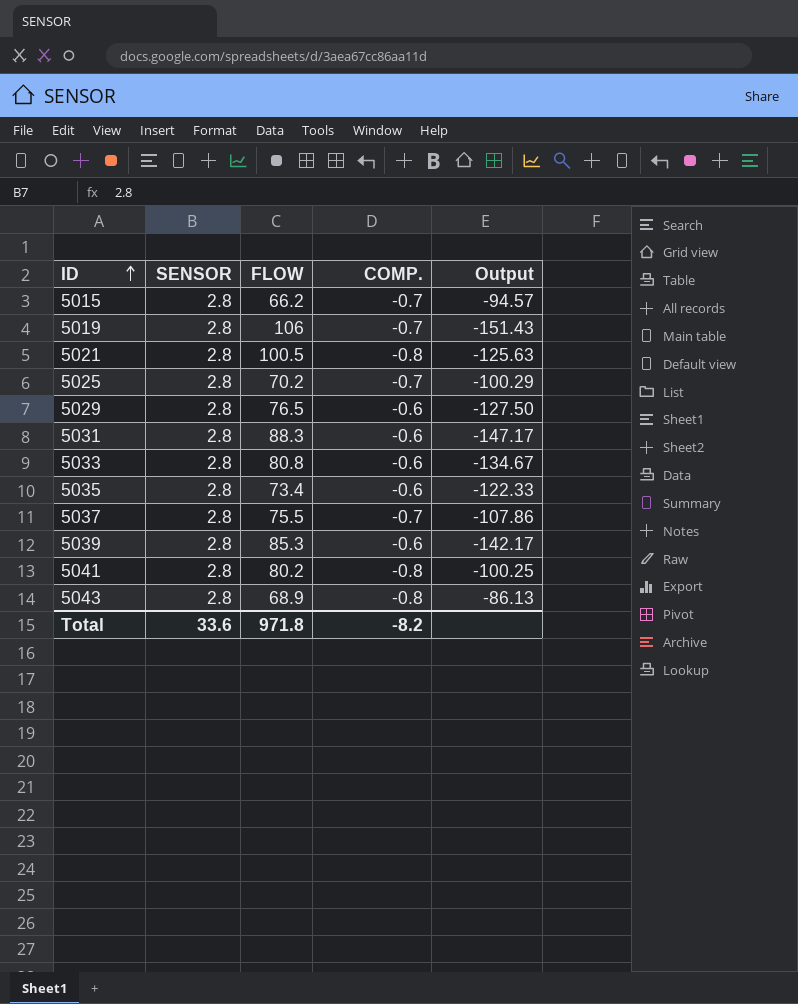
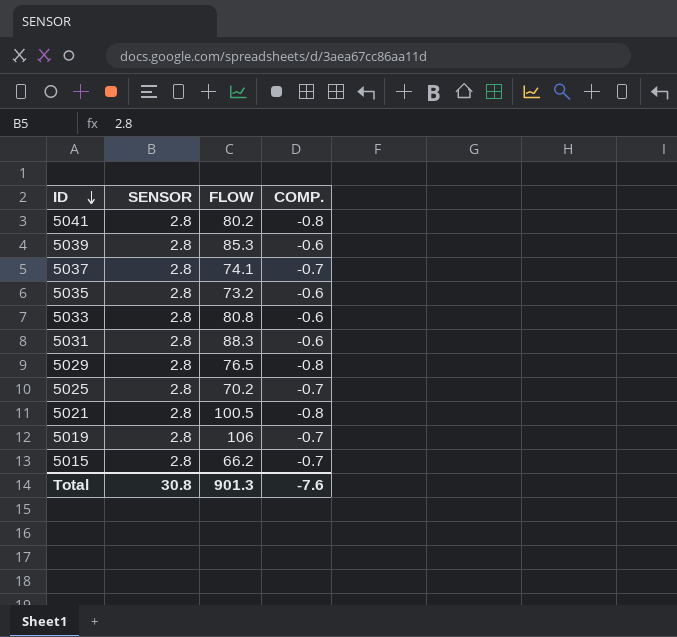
row order: ID ascending -> ID descending
column Output | formula: [FLOW] / [COMP.] -> none
row 5043: 2.8 | 68.9 | -0.8 | -86.13 -> none
5037 | FLOW: 75.5 -> 74.1
5035 | FLOW: 73.4 -> 73.2
5029 | COMP.: -0.6 -> -0.8
Total | SENSOR: 33.6 -> 30.8
Total | FLOW: 971.8 -> 901.3
Total | COMP.: -8.2 -> -7.6

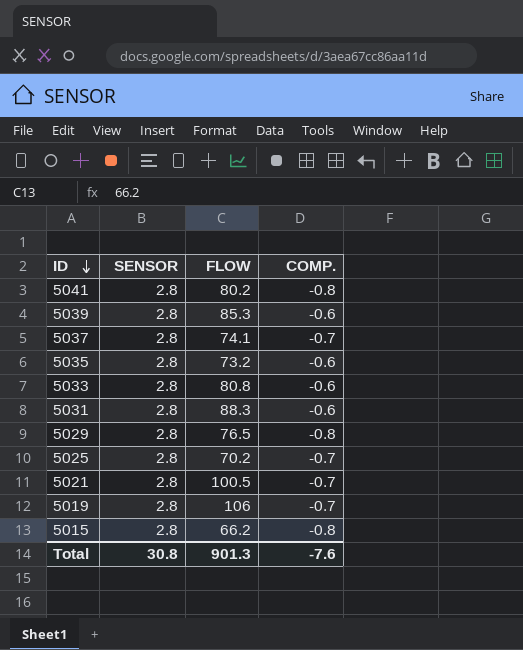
5021 | COMP.: -0.8 -> -0.7
5015 | COMP.: -0.7 -> -0.8

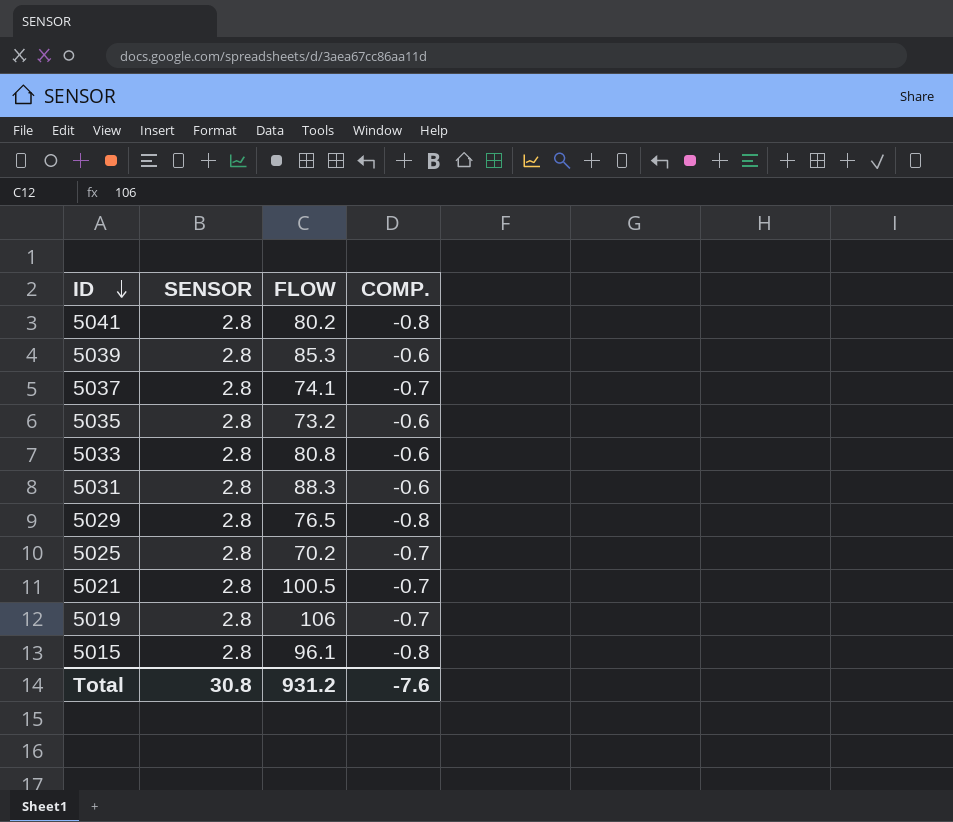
5015 | FLOW: 66.2 -> 96.1
Total | FLOW: 901.3 -> 931.2

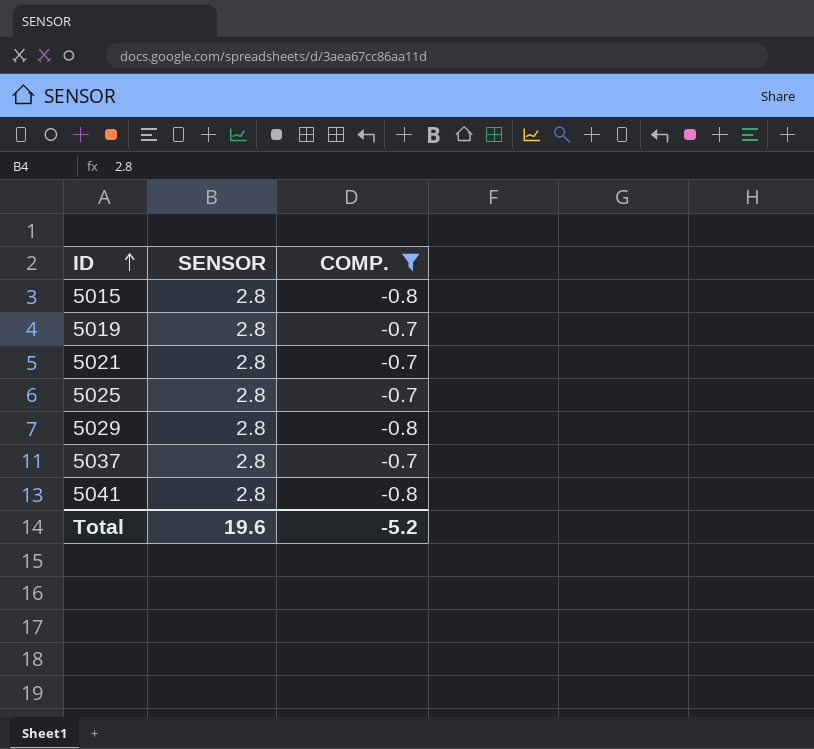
filter: none -> COMP. != -0.6
row order: ID descending -> ID ascending
column FLOW | position: 3 -> none
Total | SENSOR: 30.8 -> 19.6
Total | COMP.: -7.6 -> -5.2

